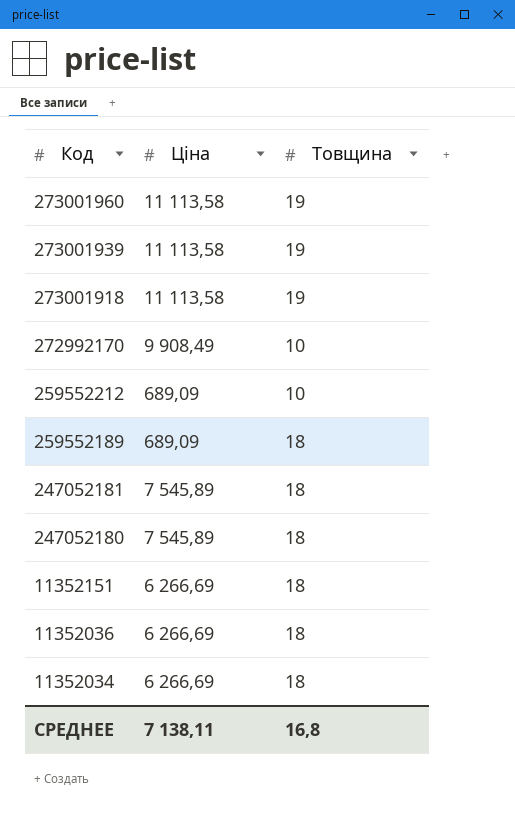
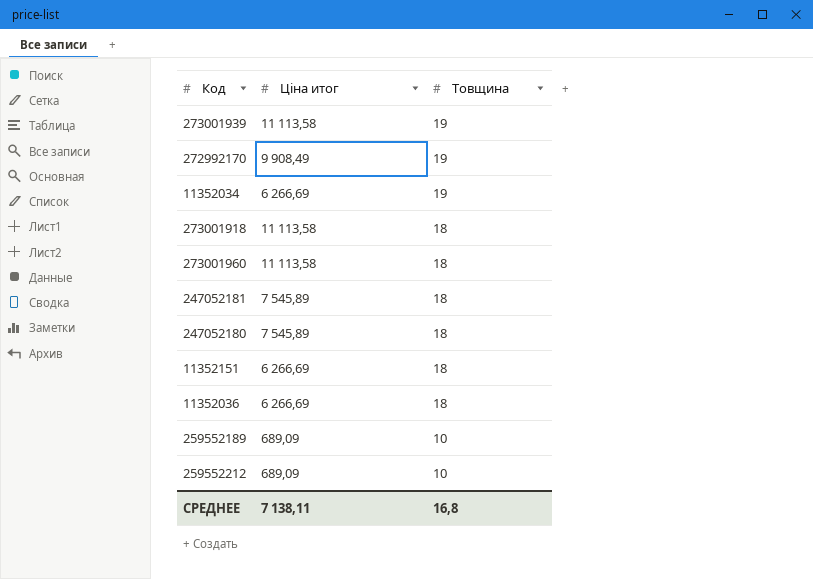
row order: Код descending -> Товщина descending
column name: Ціна -> Ціна итог
272992170 | Товщина: 10 -> 19
11352034 | Товщина: 18 -> 19
273001918 | Товщина: 19 -> 18
273001960 | Товщина: 19 -> 18
259552189 | Товщина: 18 -> 10

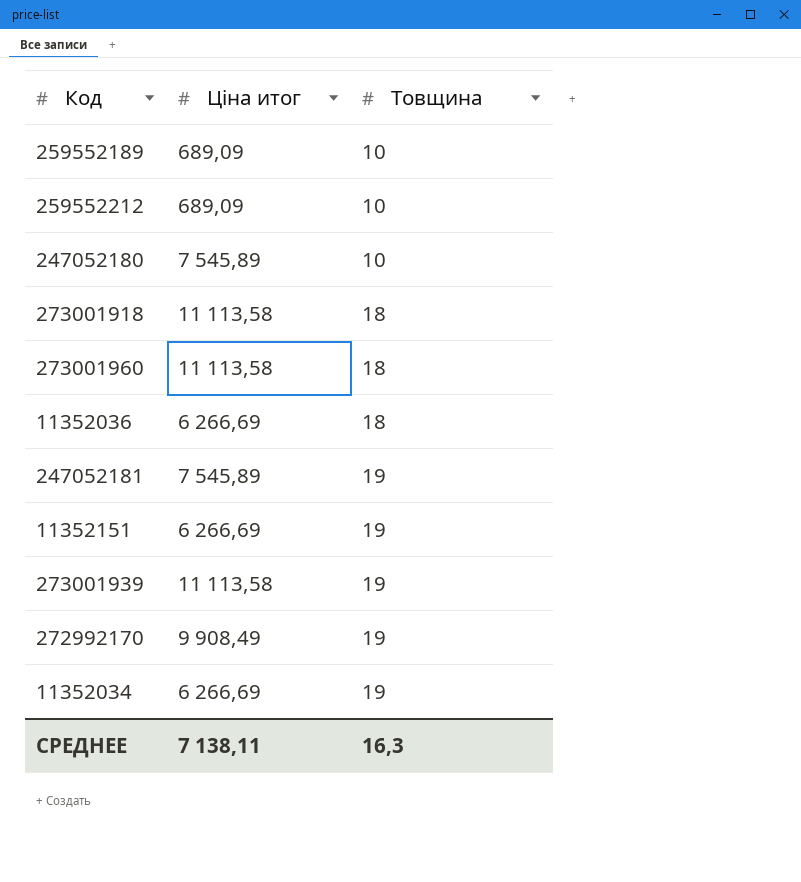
row order: Товщина descending -> Товщина ascending
247052180 | Товщина: 18 -> 10
247052181 | Товщина: 18 -> 19
11352151 | Товщина: 18 -> 19
СРЕДНЕЕ | Товщина: 16,8 -> 16,3

